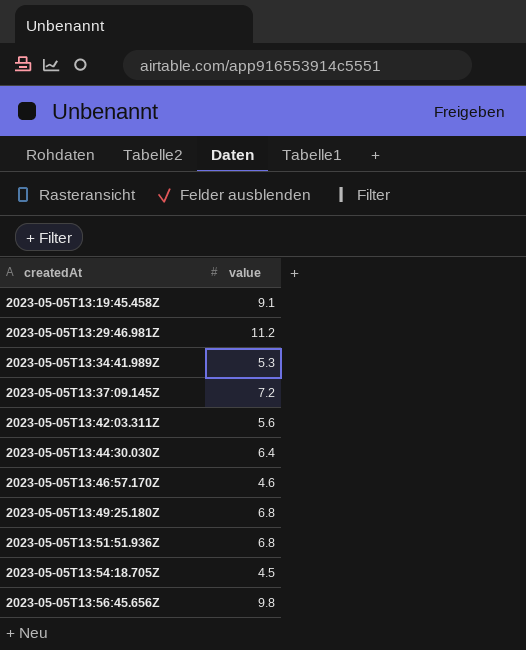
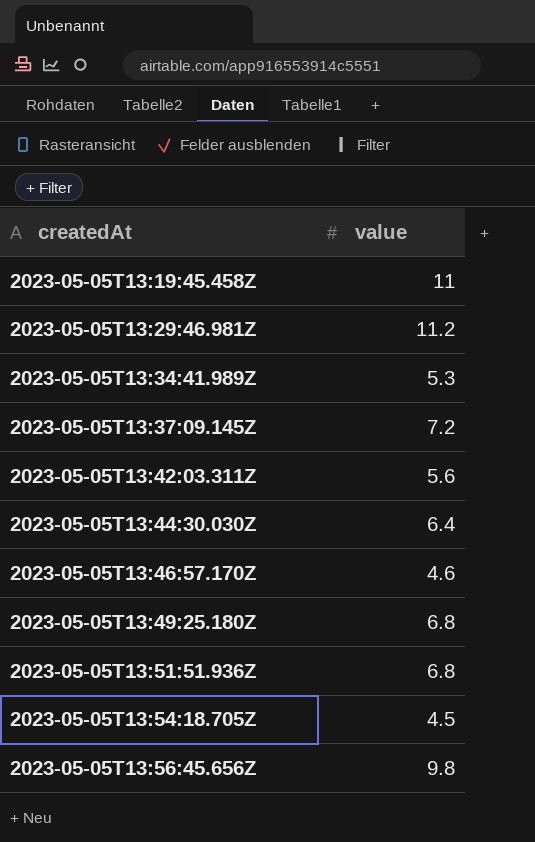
2023-05-05T13:19:45.458Z | value: 9.1 -> 11

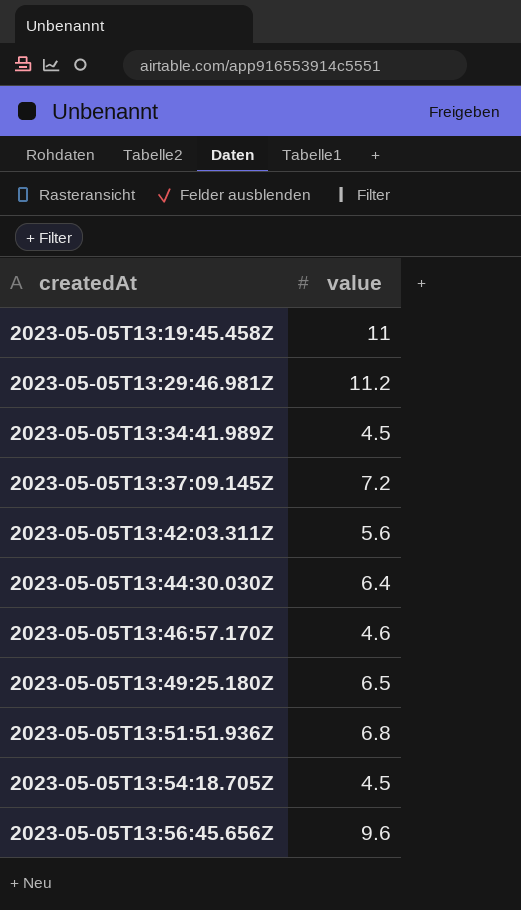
2023-05-05T13:34:41.989Z | value: 5.3 -> 4.5
2023-05-05T13:49:25.180Z | value: 6.8 -> 6.5
2023-05-05T13:56:45.656Z | value: 9.8 -> 9.6

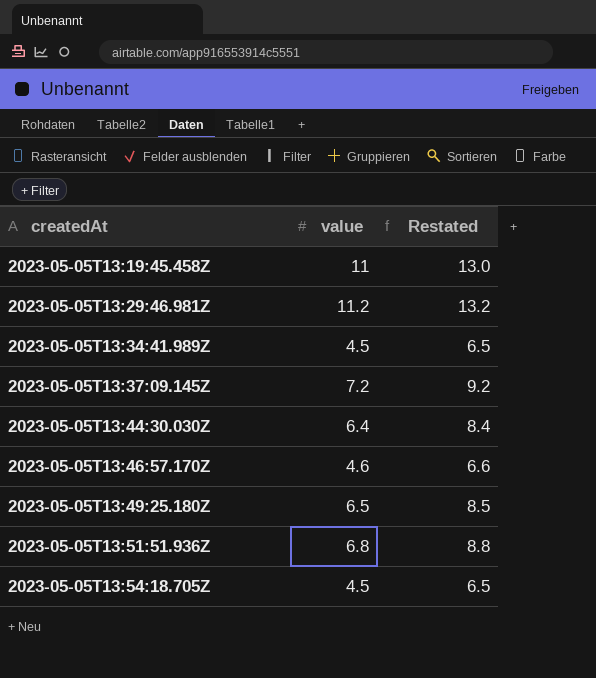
column Restated | formula: none -> [value] + 2
row 2023-05-05T13:42:03.311Z: 5.6 -> none
row 2023-05-05T13:56:45.656Z: 9.6 -> none

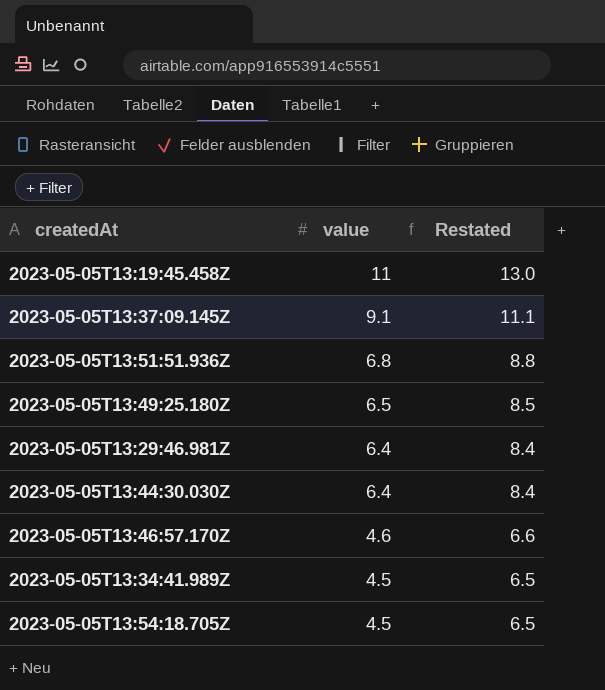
row order: createdAt ascending -> value descending
2023-05-05T13:37:09.145Z | value: 7.2 -> 9.1
2023-05-05T13:37:09.145Z | Restated: 9.2 -> 11.1
2023-05-05T13:29:46.981Z | value: 11.2 -> 6.4
2023-05-05T13:29:46.981Z | Restated: 13.2 -> 8.4

